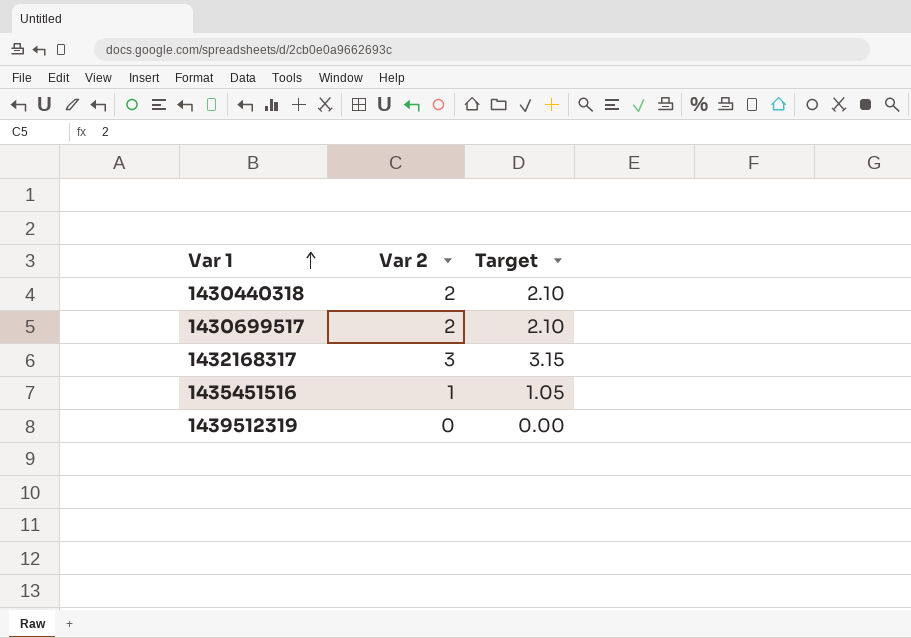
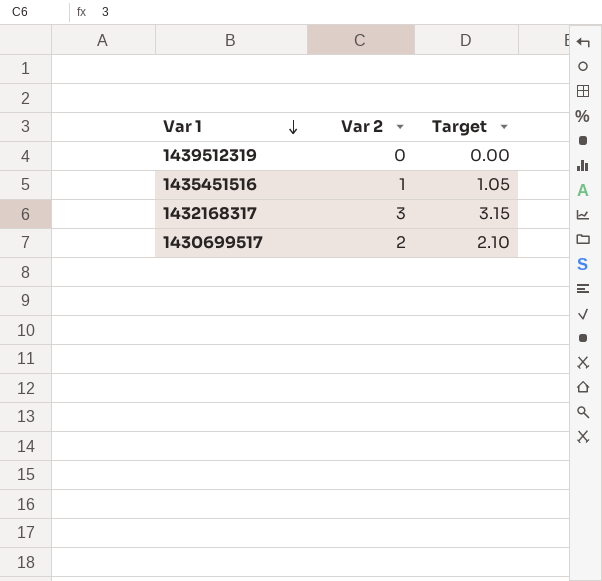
row order: Var 1 ascending -> Var 1 descending
row 1430440318: 2 | 2.10 -> none

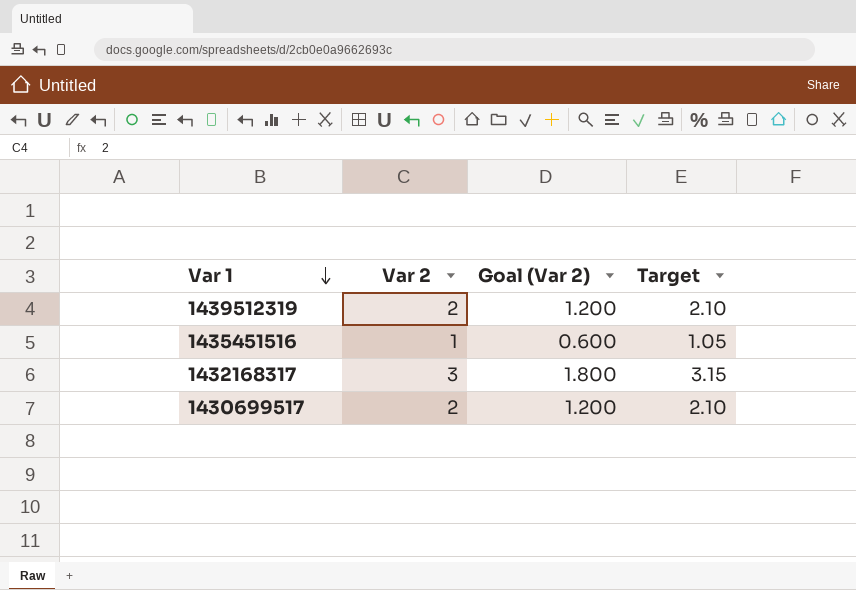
column Goal (Var 2) | formula: none -> [Var 2] * 0.6
1439512319 | Var 2: 0 -> 2
1439512319 | Target: 0.00 -> 2.10

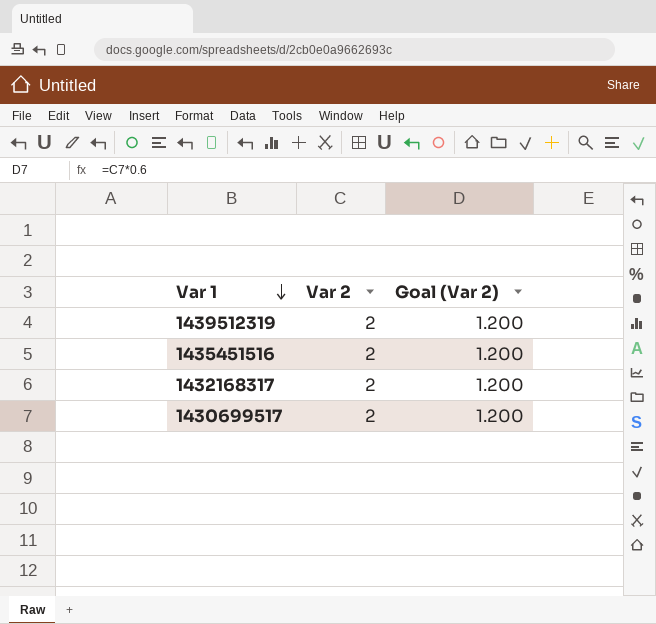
column Target | formula: [Var 2] * 1.05 -> none
1435451516 | Var 2: 1 -> 2
1435451516 | Goal (Var 2): 0.600 -> 1.200
1432168317 | Var 2: 3 -> 2
1432168317 | Goal (Var 2): 1.800 -> 1.200

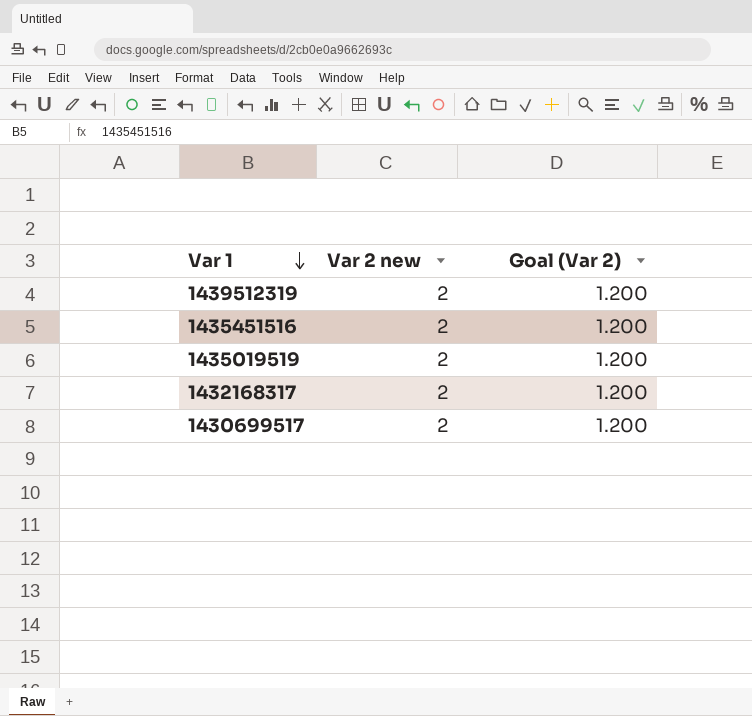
column name: Var 2 -> Var 2 new
row 1435019519: none -> 2 | 1.200

